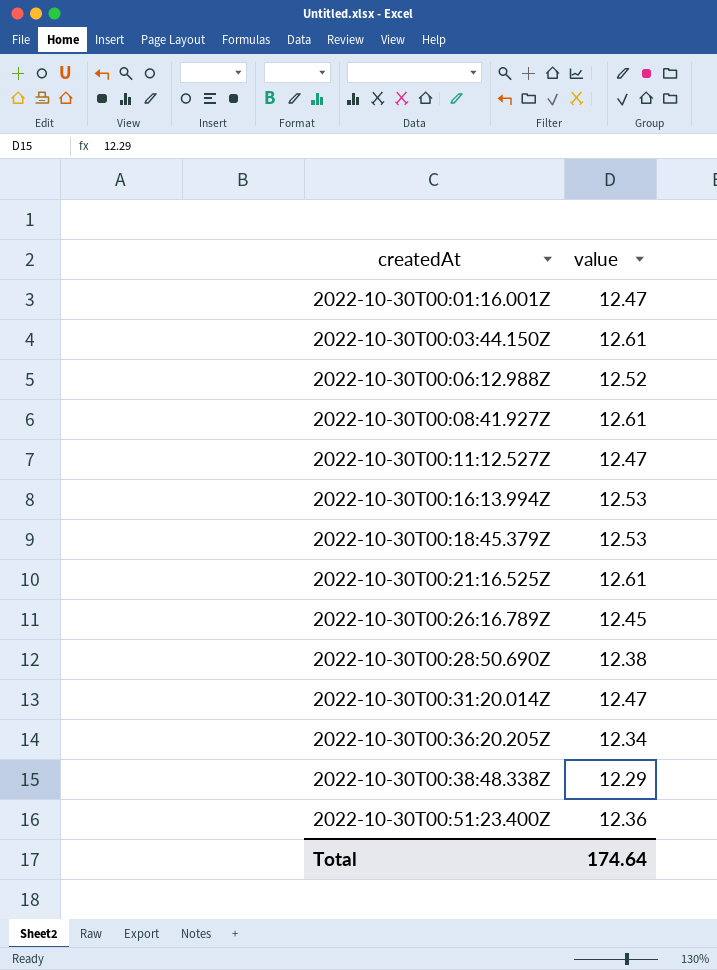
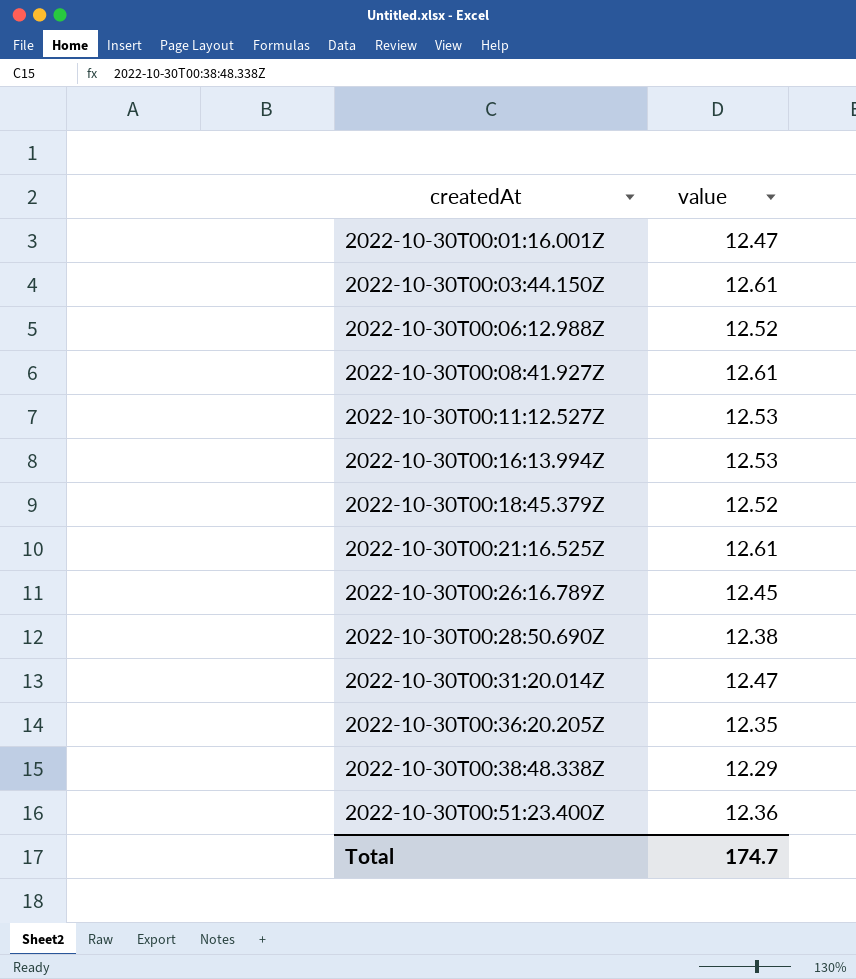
2022-10-30T00:11:12.527Z | value: 12.47 -> 12.53
2022-10-30T00:18:45.379Z | value: 12.53 -> 12.52
2022-10-30T00:36:20.205Z | value: 12.34 -> 12.35
Total | value: 174.64 -> 174.7

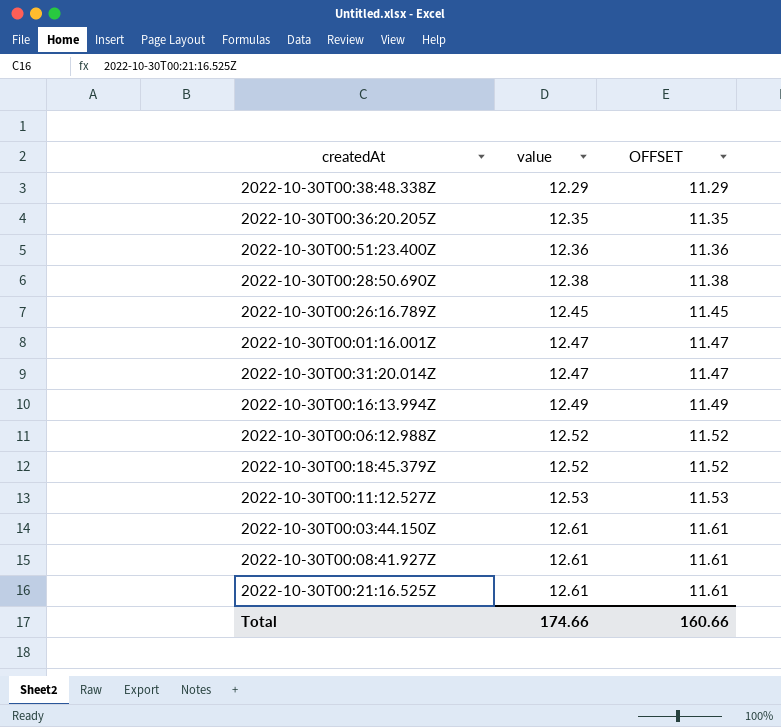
row order: createdAt ascending -> value ascending
column OFFSET | formula: none -> [value] - 1
2022-10-30T00:16:13.994Z | value: 12.53 -> 12.49
Total | value: 174.7 -> 174.66

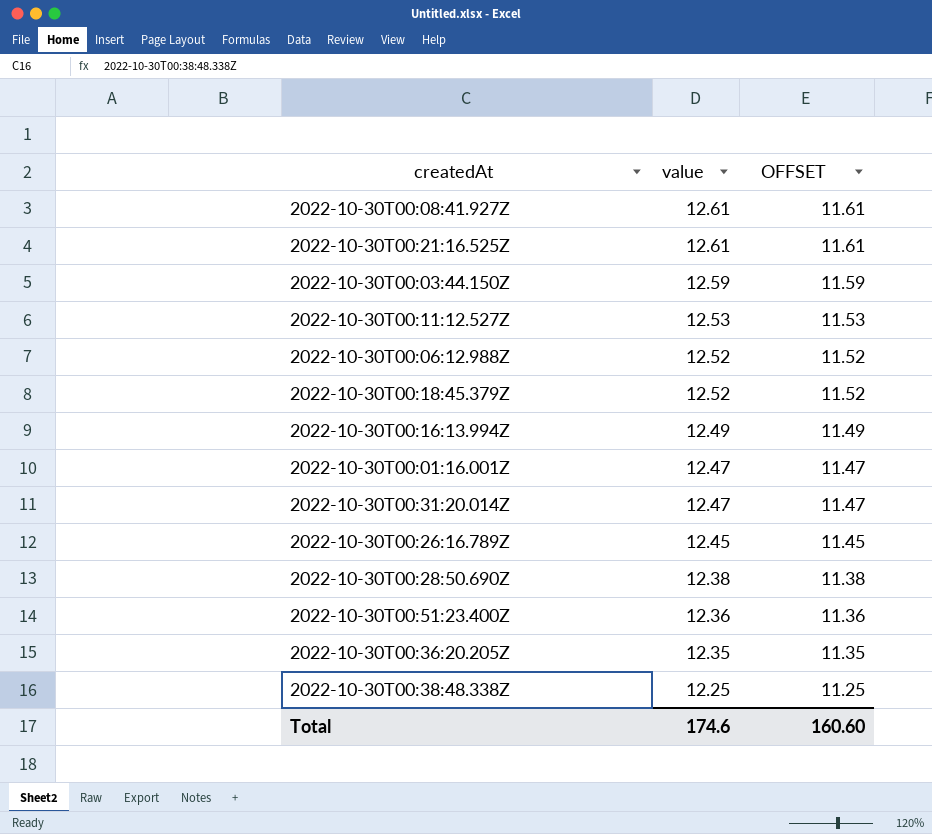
row order: value ascending -> value descending
2022-10-30T00:03:44.150Z | value: 12.61 -> 12.59
2022-10-30T00:03:44.150Z | OFFSET: 11.61 -> 11.59
2022-10-30T00:38:48.338Z | value: 12.29 -> 12.25
2022-10-30T00:38:48.338Z | OFFSET: 11.29 -> 11.25
Total | value: 174.66 -> 174.6
Total | OFFSET: 160.66 -> 160.60

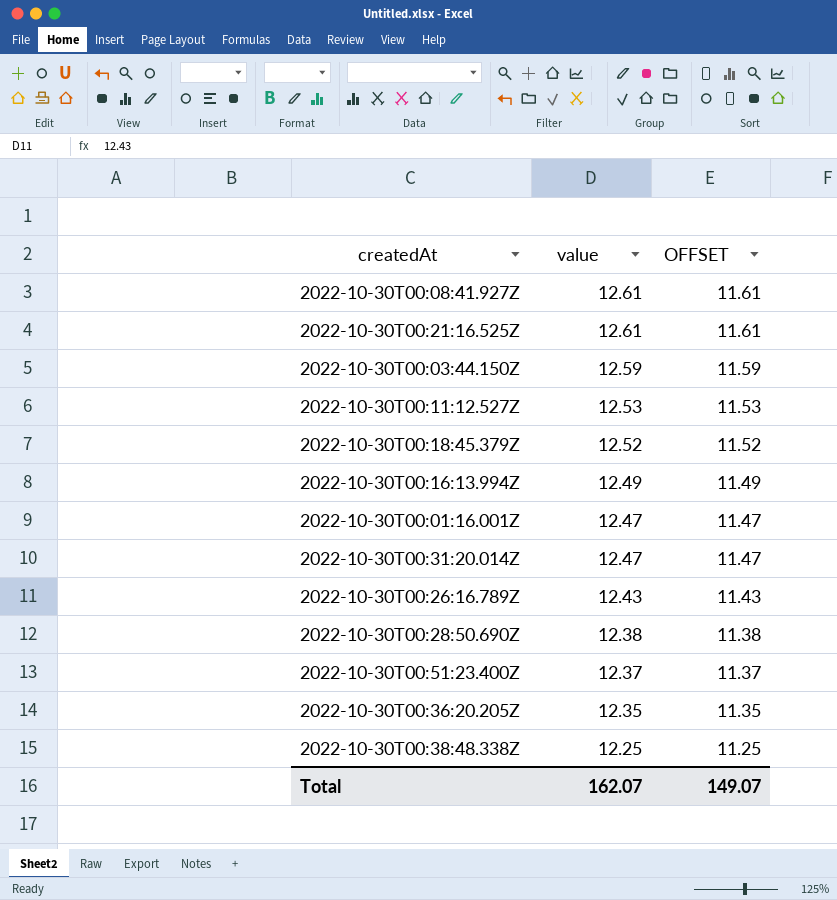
row 2022-10-30T00:06:12.988Z: 12.52 | 11.52 -> none
2022-10-30T00:26:16.789Z | value: 12.45 -> 12.43
2022-10-30T00:26:16.789Z | OFFSET: 11.45 -> 11.43
2022-10-30T00:51:23.400Z | value: 12.36 -> 12.37
2022-10-30T00:51:23.400Z | OFFSET: 11.36 -> 11.37
Total | value: 174.6 -> 162.07
Total | OFFSET: 160.60 -> 149.07

